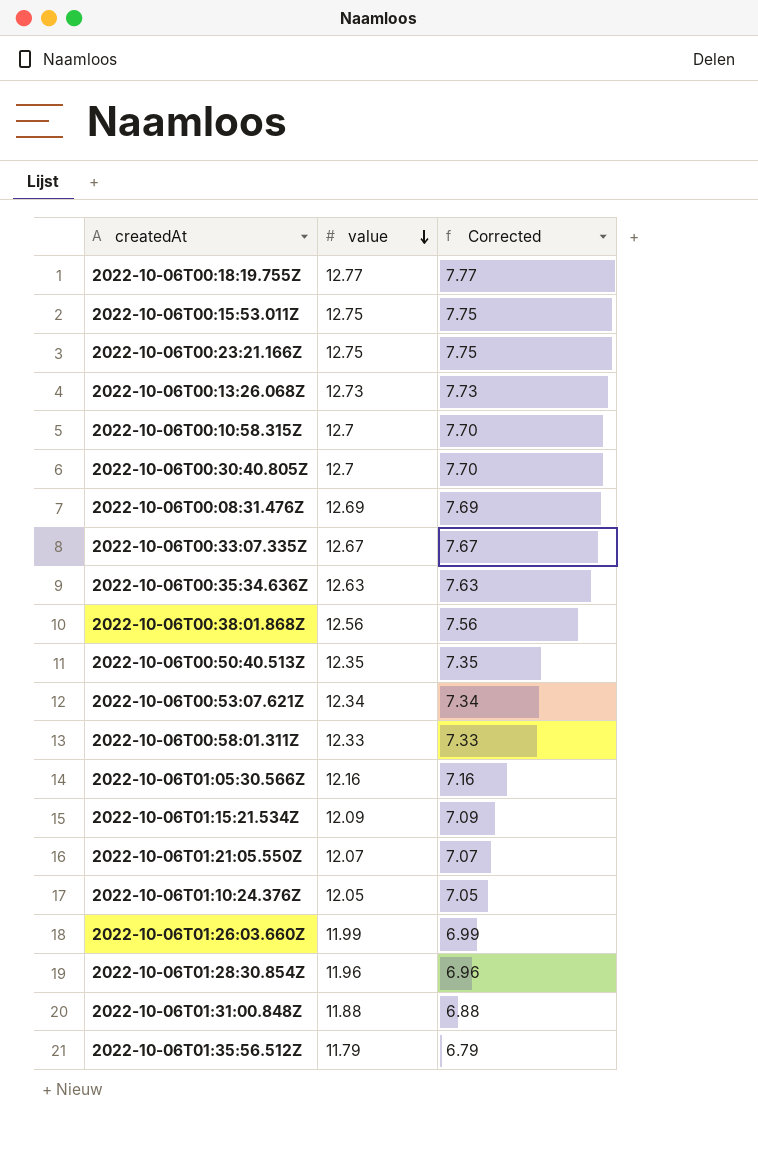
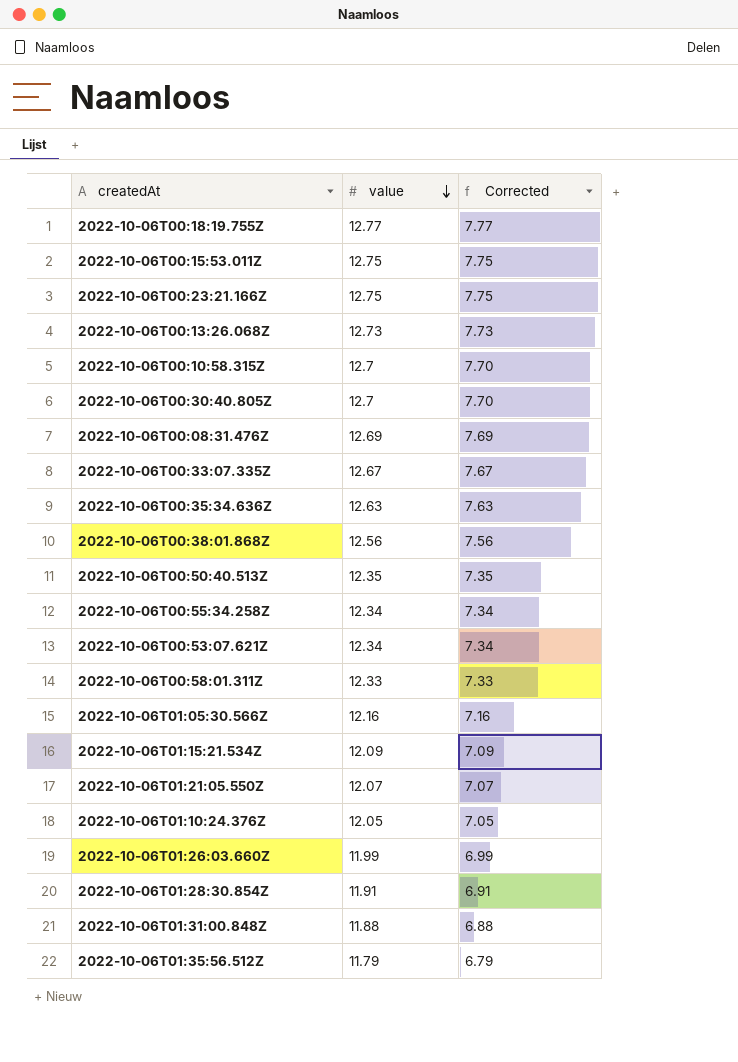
row 2022-10-06T00:55:34.258Z: none -> 12.34 | 7.34
2022-10-06T01:28:30.854Z | value: 11.96 -> 11.91
2022-10-06T01:28:30.854Z | Corrected: 6.96 -> 6.91

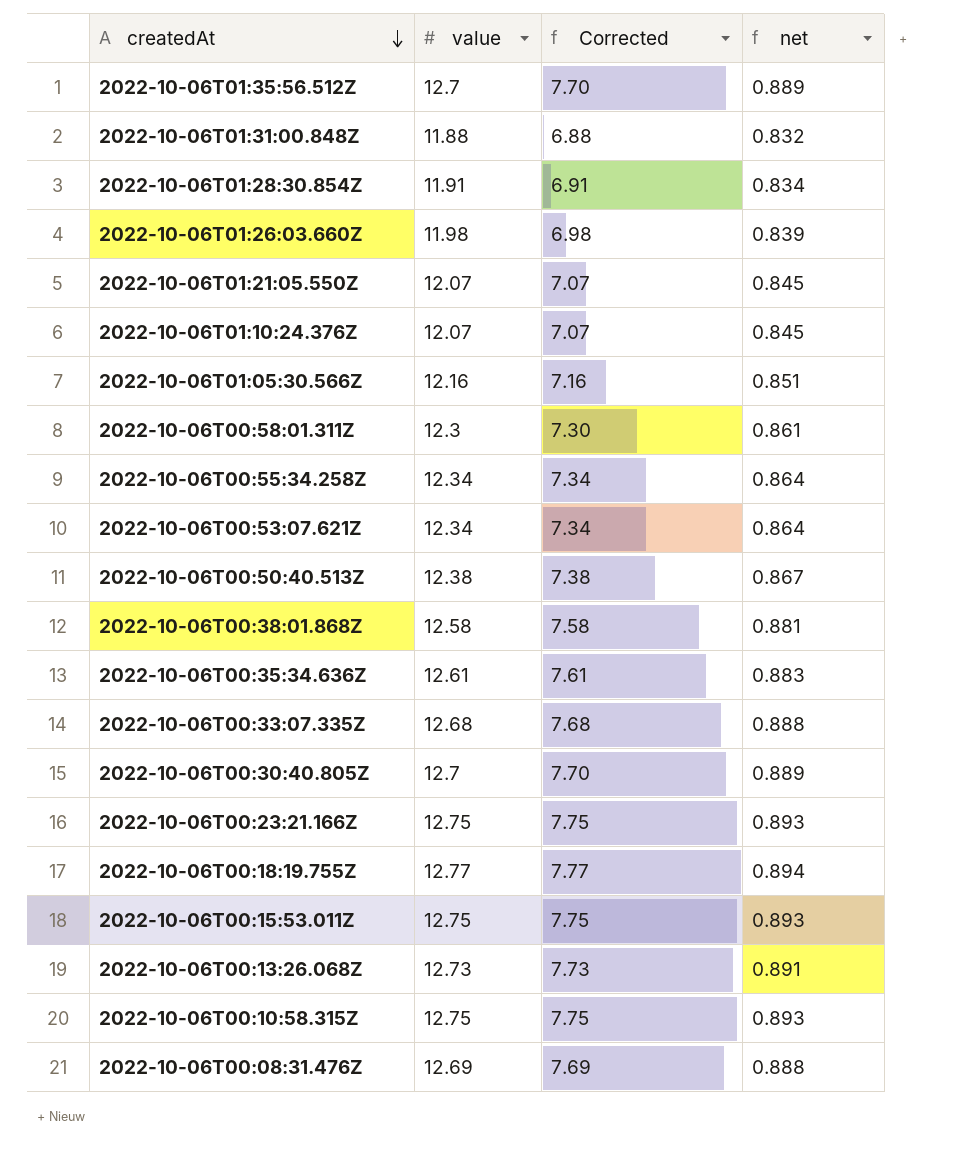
row order: value descending -> createdAt descending
column net | formula: none -> [value] * 0.07
row 2022-10-06T01:15:21.534Z: 12.09 | 7.09 -> none
2022-10-06T01:35:56.512Z | value: 11.79 -> 12.7
2022-10-06T01:35:56.512Z | Corrected: 6.79 -> 7.70
2022-10-06T01:26:03.660Z | value: 11.99 -> 11.98
2022-10-06T01:26:03.660Z | Corrected: 6.99 -> 6.98
2022-10-06T01:10:24.376Z | value: 12.05 -> 12.07
2022-10-06T01:10:24.376Z | Corrected: 7.05 -> 7.07
2022-10-06T00:58:01.311Z | value: 12.33 -> 12.3
2022-10-06T00:58:01.311Z | Corrected: 7.33 -> 7.30
2022-10-06T00:50:40.513Z | value: 12.35 -> 12.38
2022-10-06T00:50:40.513Z | Corrected: 7.35 -> 7.38
2022-10-06T00:38:01.868Z | value: 12.56 -> 12.58
2022-10-06T00:38:01.868Z | Corrected: 7.56 -> 7.58
2022-10-06T00:35:34.636Z | value: 12.63 -> 12.61
2022-10-06T00:35:34.636Z | Corrected: 7.63 -> 7.61
2022-10-06T00:33:07.335Z | value: 12.67 -> 12.68
2022-10-06T00:33:07.335Z | Corrected: 7.67 -> 7.68
2022-10-06T00:10:58.315Z | value: 12.7 -> 12.75
2022-10-06T00:10:58.315Z | Corrected: 7.70 -> 7.75

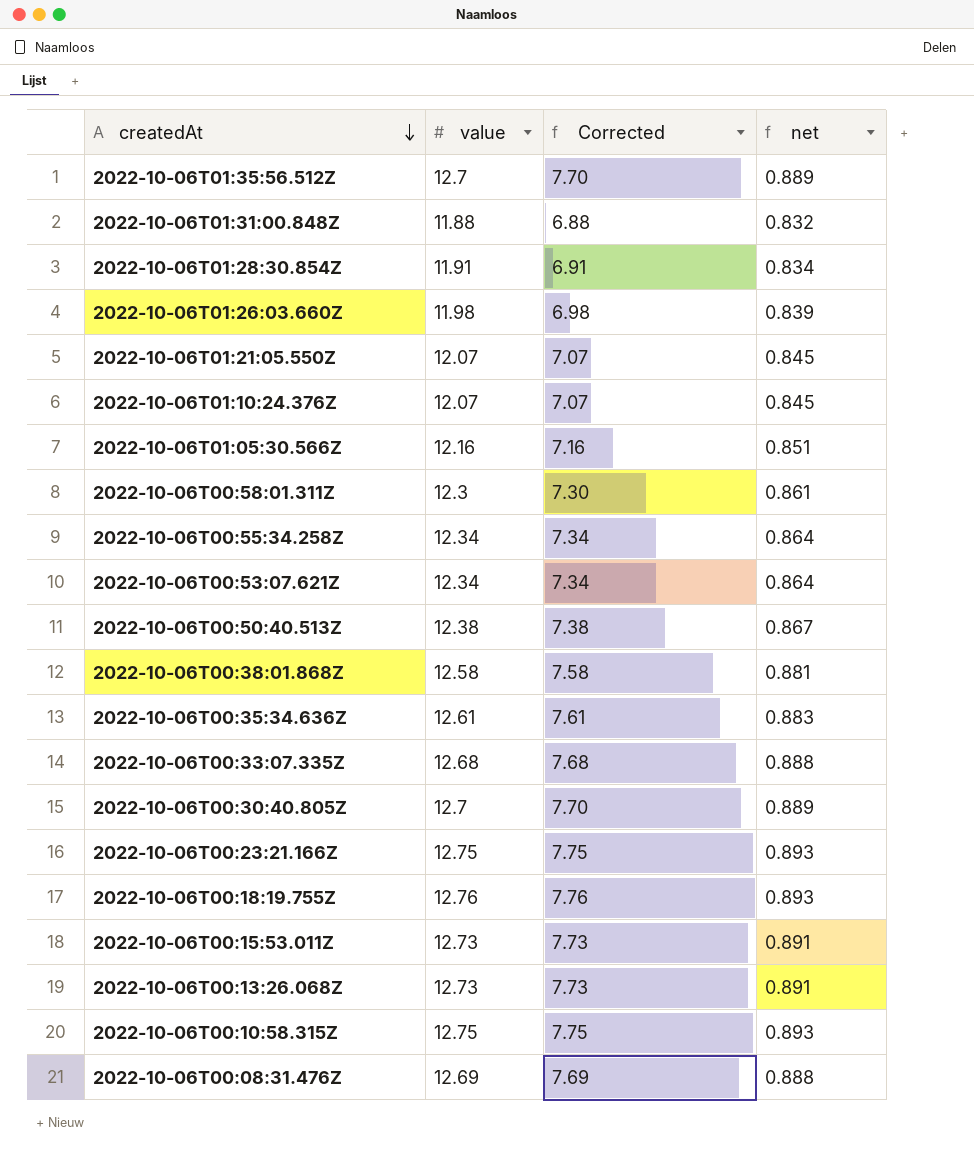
2022-10-06T00:18:19.755Z | value: 12.77 -> 12.76
2022-10-06T00:18:19.755Z | Corrected: 7.77 -> 7.76
2022-10-06T00:18:19.755Z | net: 0.894 -> 0.893
2022-10-06T00:15:53.011Z | value: 12.75 -> 12.73
2022-10-06T00:15:53.011Z | Corrected: 7.75 -> 7.73
2022-10-06T00:15:53.011Z | net: 0.893 -> 0.891

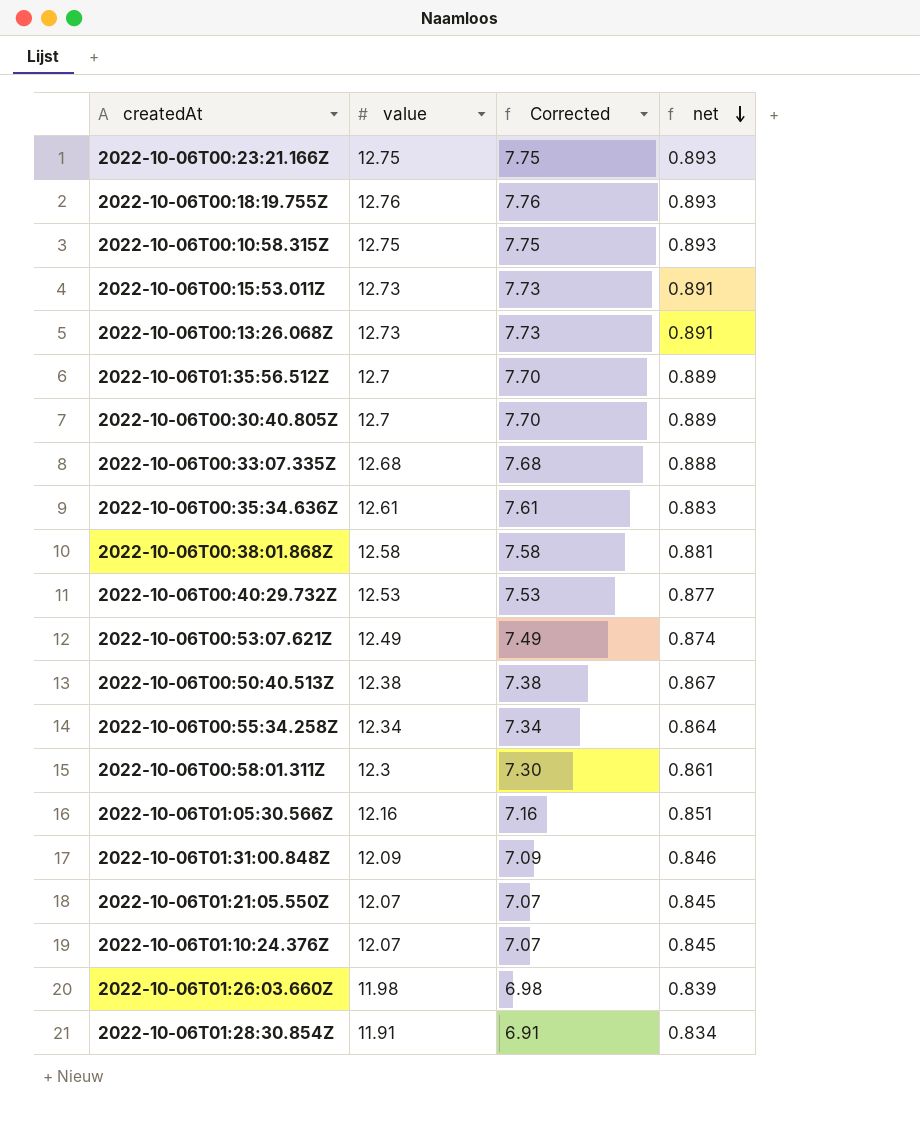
row order: createdAt descending -> net descending
row 2022-10-06T00:08:31.476Z: 12.69 | 7.69 | 0.888 -> none
row 2022-10-06T00:40:29.732Z: none -> 12.53 | 7.53 | 0.877
2022-10-06T00:53:07.621Z | value: 12.34 -> 12.49
2022-10-06T00:53:07.621Z | Corrected: 7.34 -> 7.49
2022-10-06T00:53:07.621Z | net: 0.864 -> 0.874
2022-10-06T01:31:00.848Z | value: 11.88 -> 12.09
2022-10-06T01:31:00.848Z | Corrected: 6.88 -> 7.09
2022-10-06T01:31:00.848Z | net: 0.832 -> 0.846

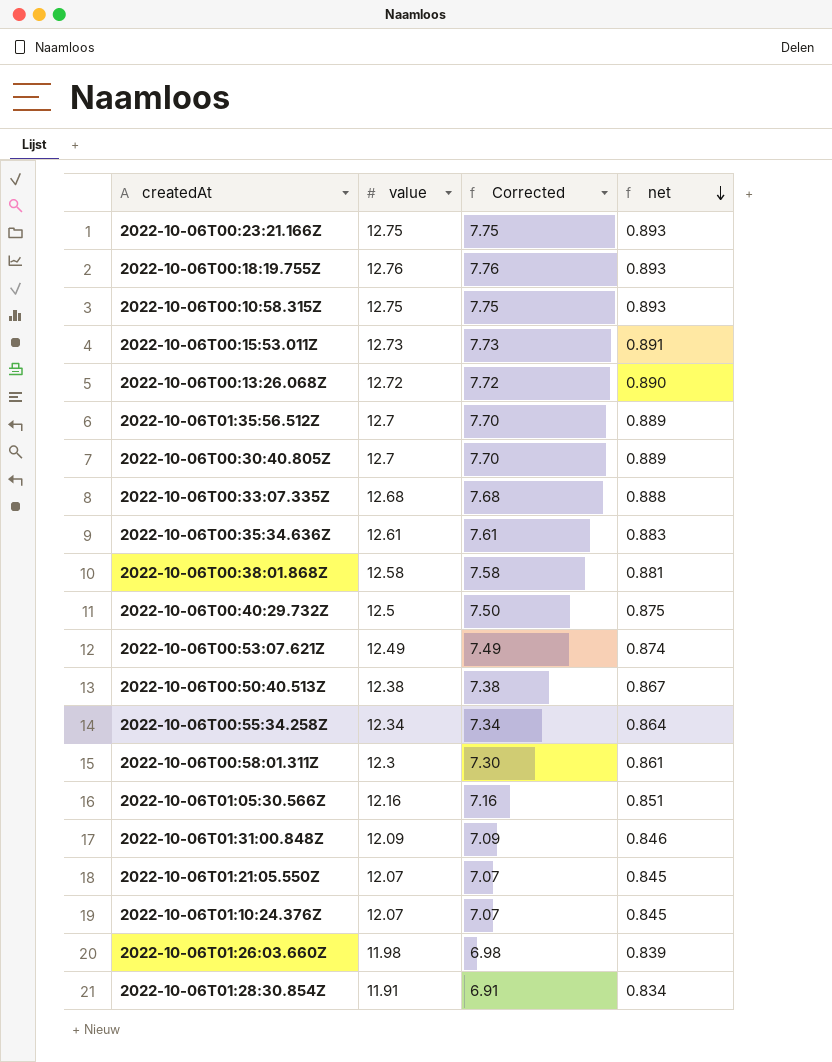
2022-10-06T00:13:26.068Z | value: 12.73 -> 12.72
2022-10-06T00:13:26.068Z | Corrected: 7.73 -> 7.72
2022-10-06T00:13:26.068Z | net: 0.891 -> 0.890
2022-10-06T00:40:29.732Z | value: 12.53 -> 12.5
2022-10-06T00:40:29.732Z | Corrected: 7.53 -> 7.50
2022-10-06T00:40:29.732Z | net: 0.877 -> 0.875

